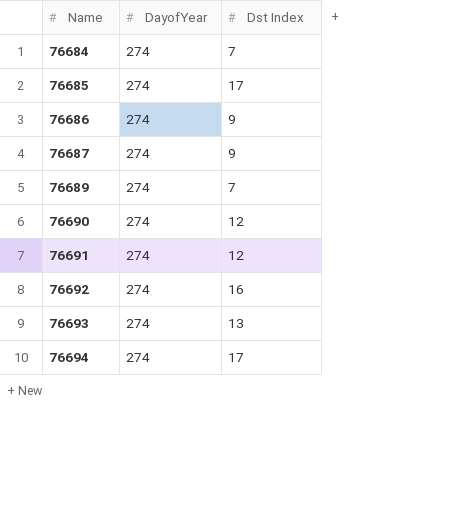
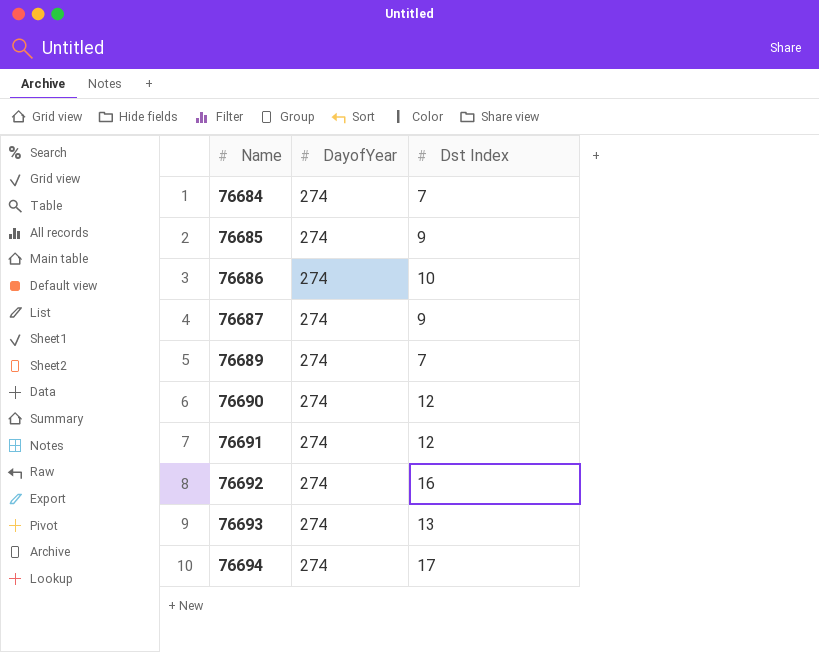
76685 | Dst Index: 17 -> 9
76686 | Dst Index: 9 -> 10

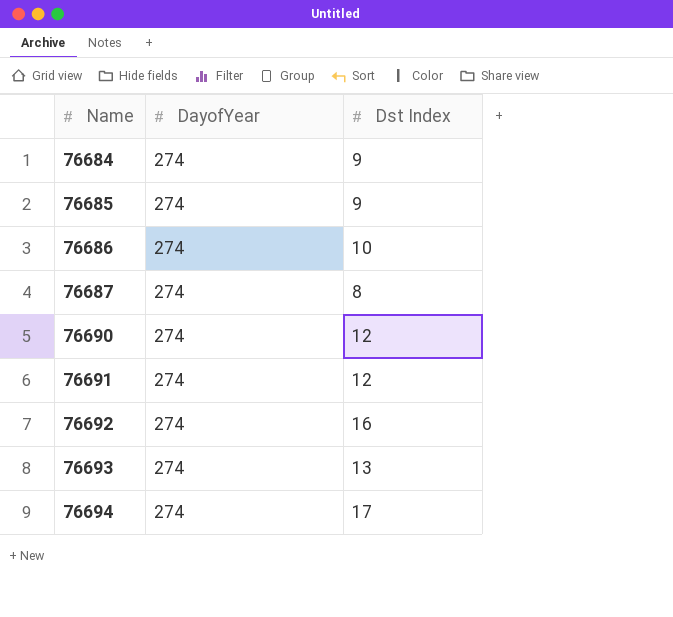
row 76689: 274 | 7 -> none
76684 | Dst Index: 7 -> 9
76687 | Dst Index: 9 -> 8

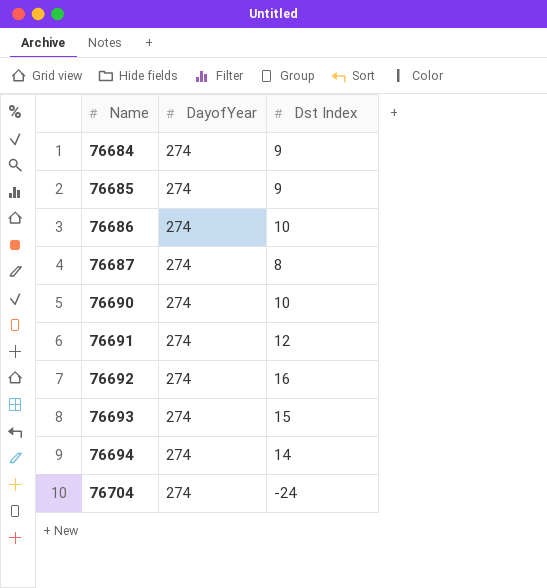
76690 | Dst Index: 12 -> 10
76693 | Dst Index: 13 -> 15
76694 | Dst Index: 17 -> 14
row 76704: none -> 274 | -24

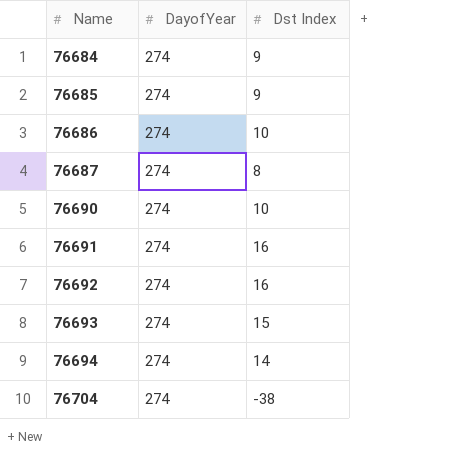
76691 | Dst Index: 12 -> 16
76704 | Dst Index: -24 -> -38

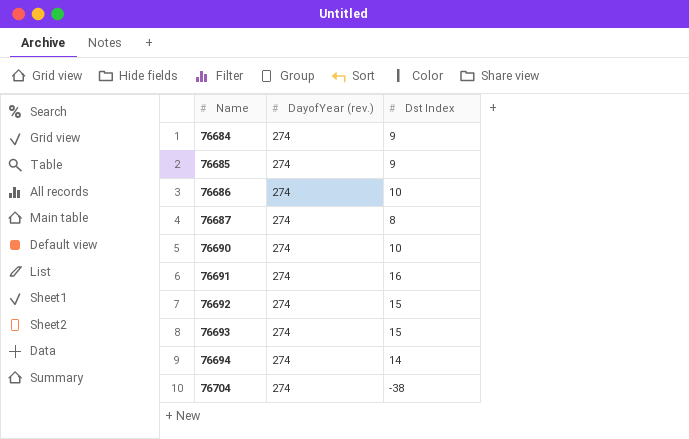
column name: DayofYear -> DayofYear (rev.)
76692 | Dst Index: 16 -> 15

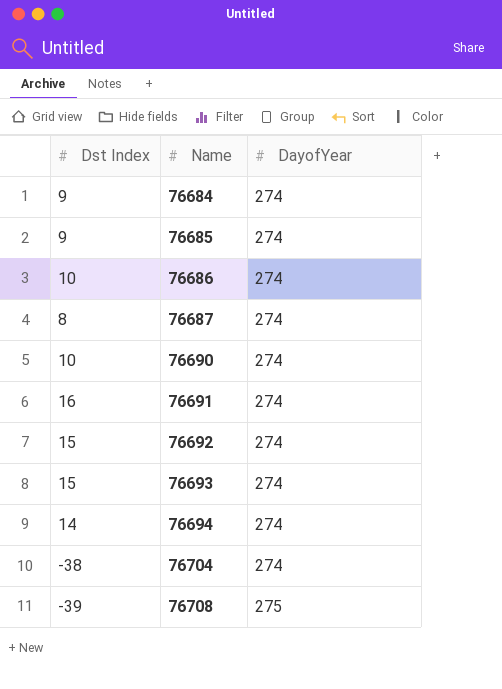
column Dst Index | position: 3 -> 1
column name: DayofYear (rev.) -> DayofYear
row 76708: none -> -39 | 275

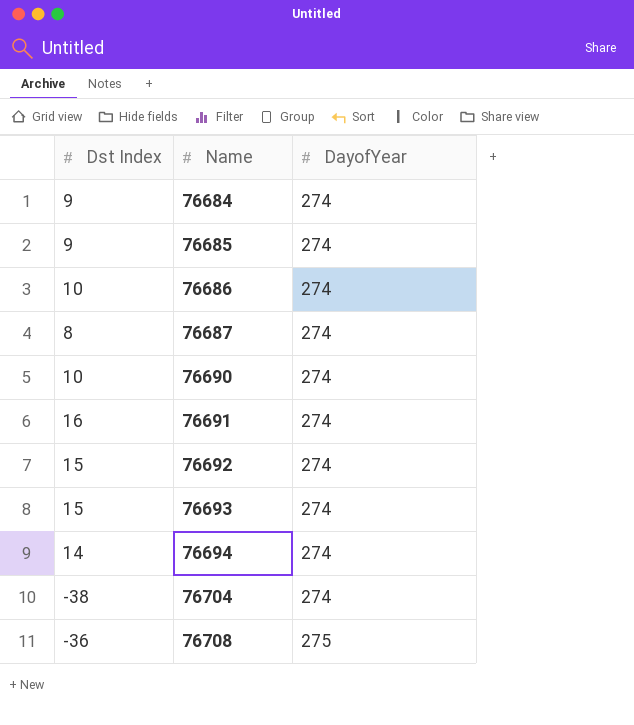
76708 | Dst Index: -39 -> -36

